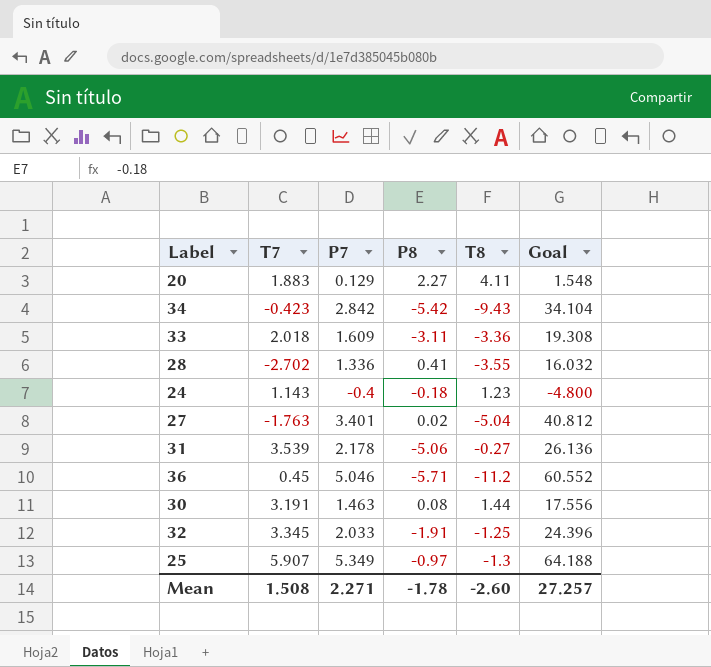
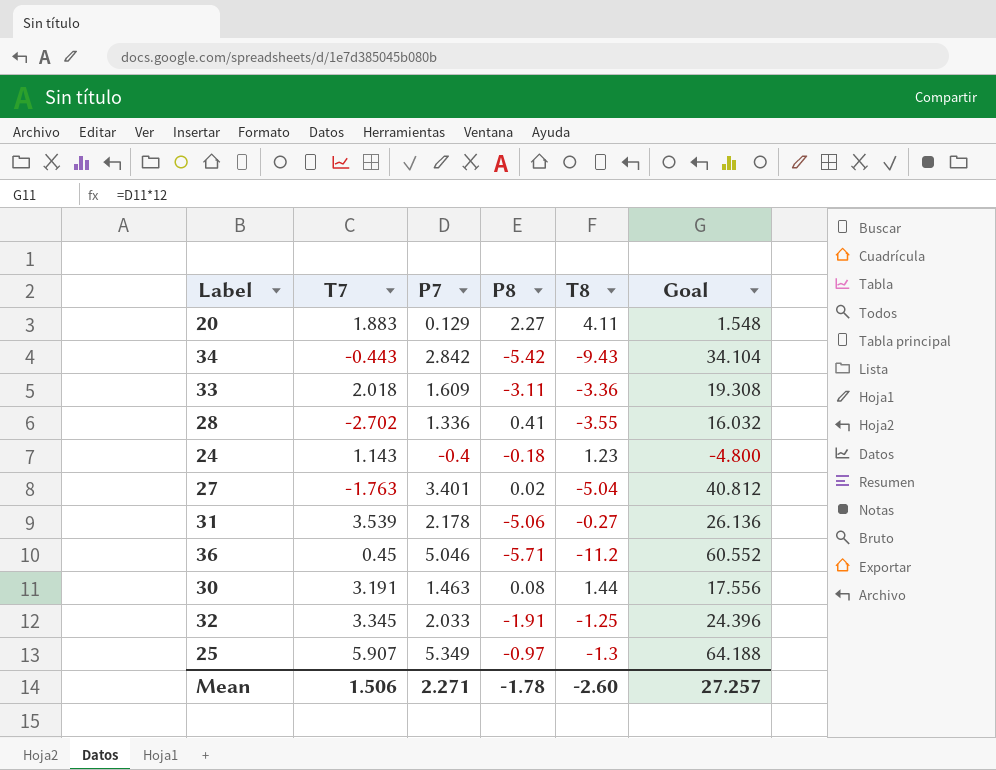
34 | T7: -0.423 -> -0.443
Mean | T7: 1.508 -> 1.506

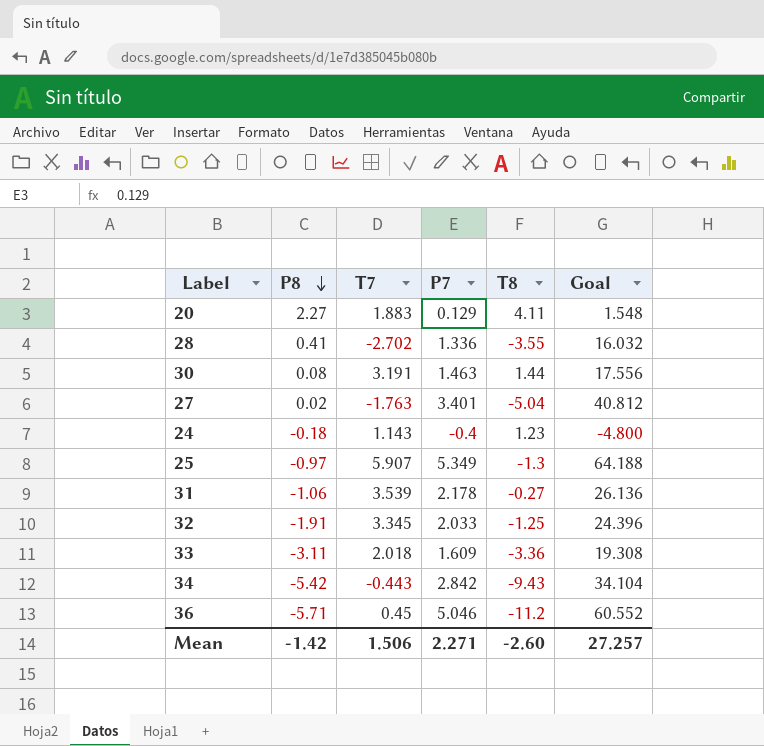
row order: none -> P8 descending
column P8 | position: 4 -> 2
31 | P8: -5.06 -> -1.06
Mean | P8: -1.78 -> -1.42

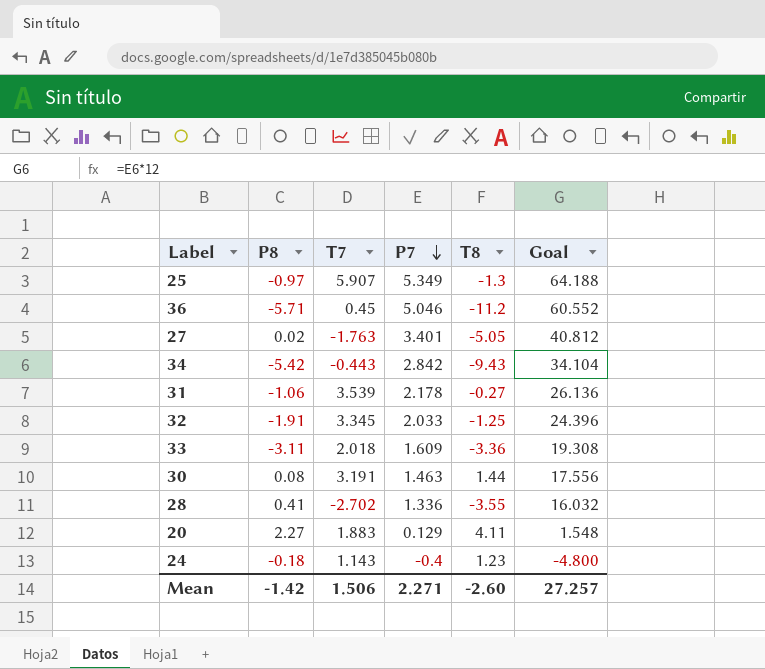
row order: P8 descending -> P7 descending
27 | T8: -5.04 -> -5.05

